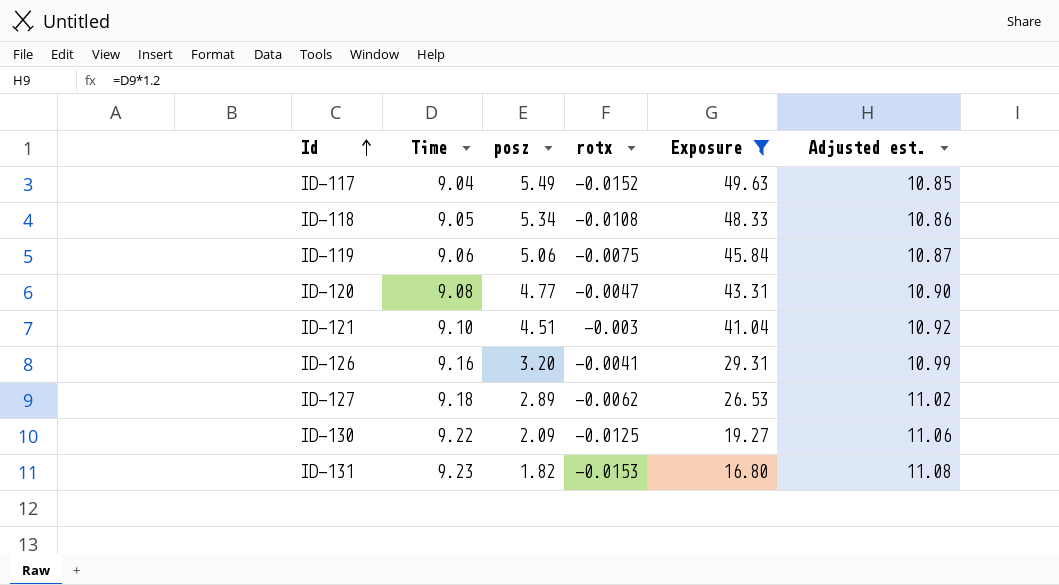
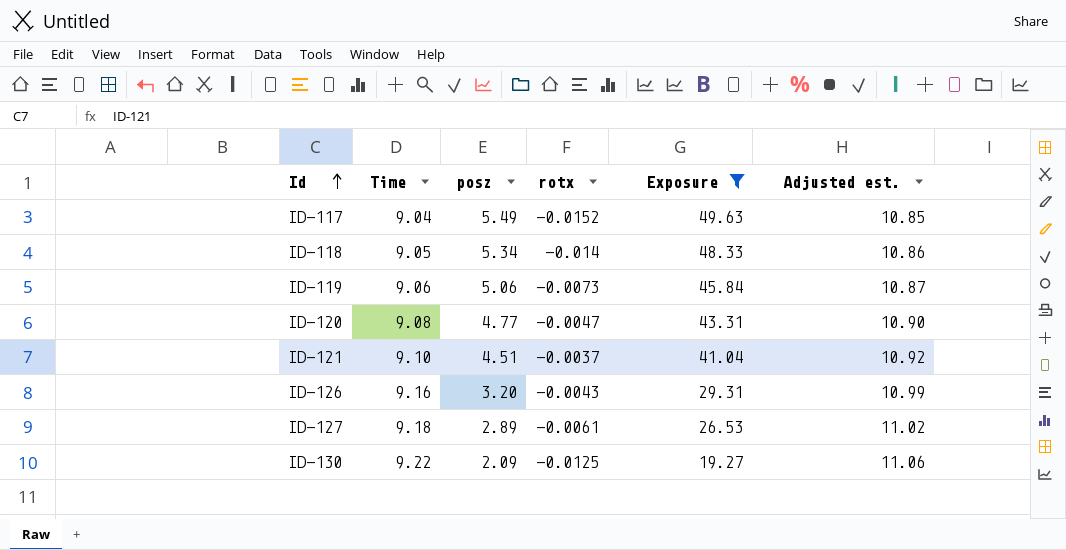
row ID-131: 9.23 | 1.82 | -0.0153 | 16.80 | 11.08 -> none
ID-118 | rotx: -0.0108 -> -0.014
ID-119 | rotx: -0.0075 -> -0.0073
ID-121 | rotx: -0.003 -> -0.0037
ID-126 | rotx: -0.0041 -> -0.0043
ID-127 | rotx: -0.0062 -> -0.0061

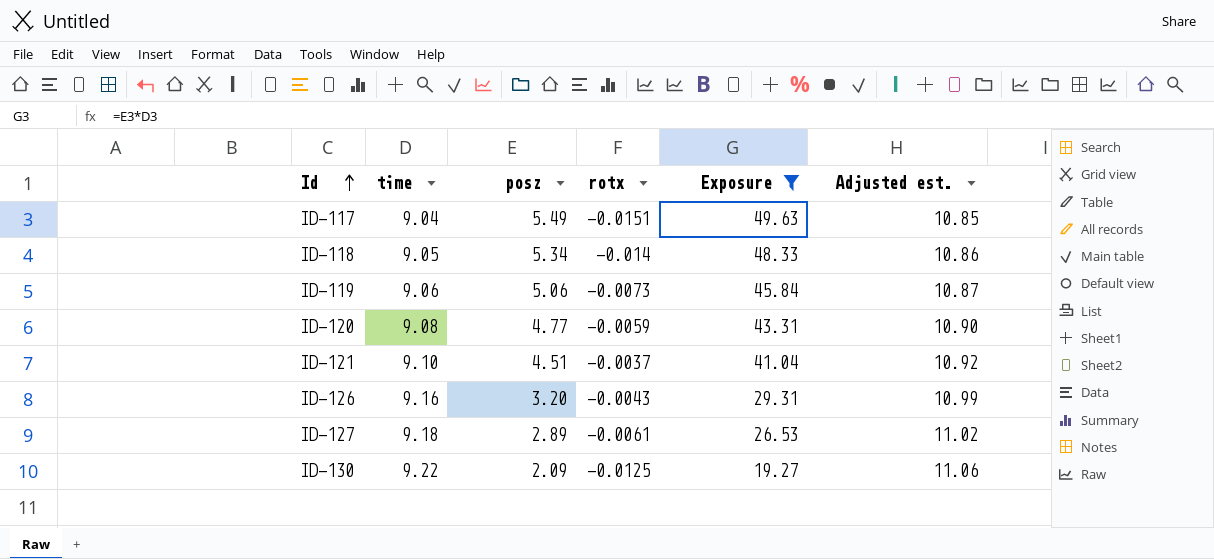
column name: Time -> time
ID-117 | rotx: -0.0152 -> -0.0151
ID-120 | rotx: -0.0047 -> -0.0059

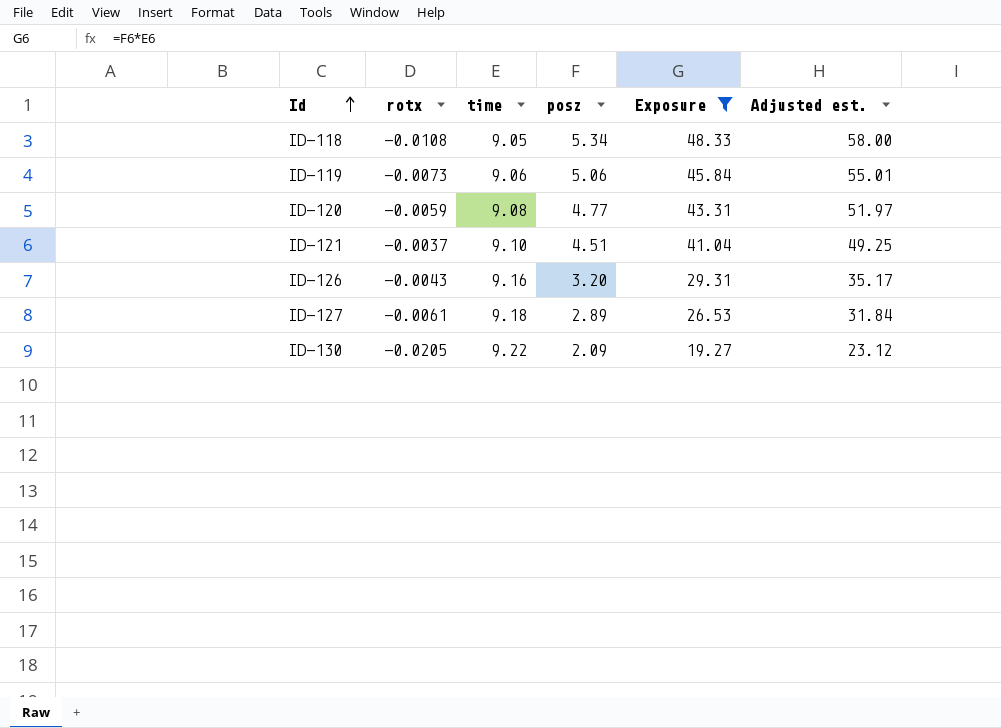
column rotx | position: 4 -> 2
column Adjusted est. | formula: [time] * 1.2 -> [Exposure] * 1.2
row ID-117: 9.04 | 5.49 | -0.0151 | 49.63 | 10.85 -> none
ID-118 | rotx: -0.014 -> -0.0108
ID-130 | rotx: -0.0125 -> -0.0205

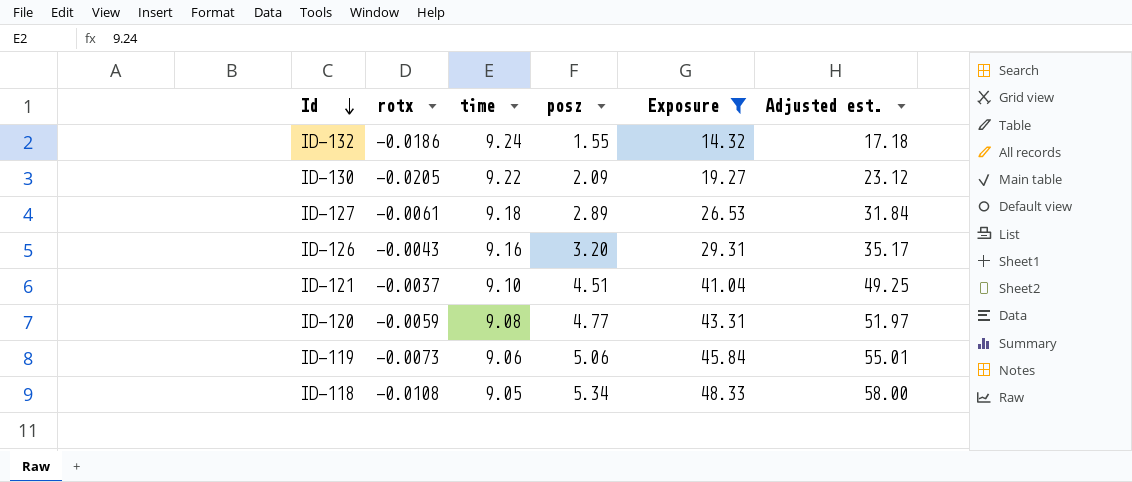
row order: Id ascending -> Id descending
row ID-132: none -> -0.0186 | 9.24 | 1.55 | 14.32 | 17.18

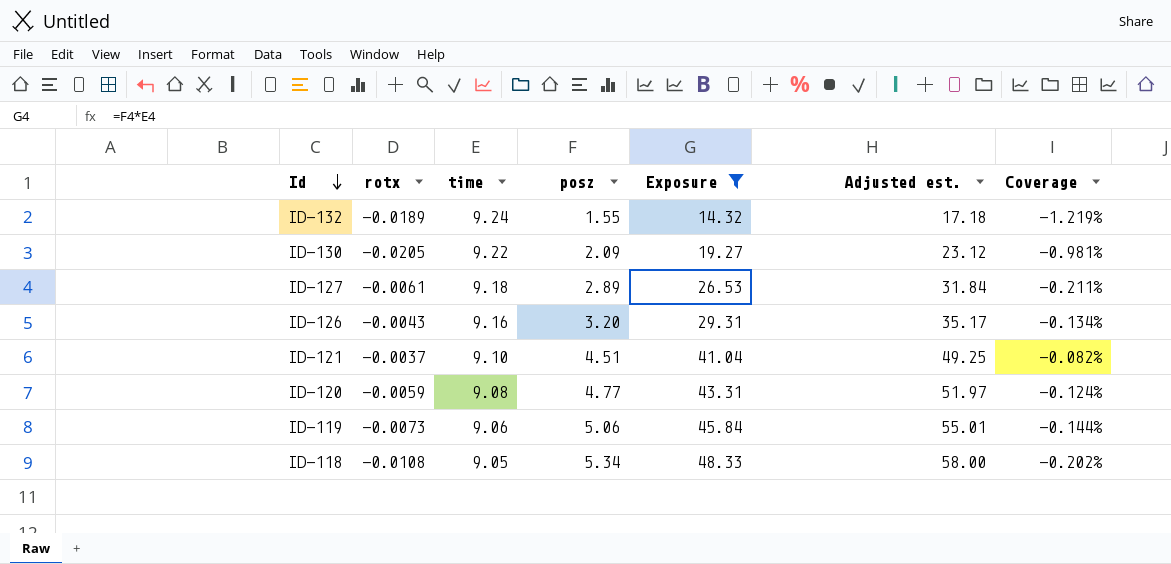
column Coverage | formula: none -> [rotx] / [posz]
ID-132 | rotx: -0.0186 -> -0.0189

